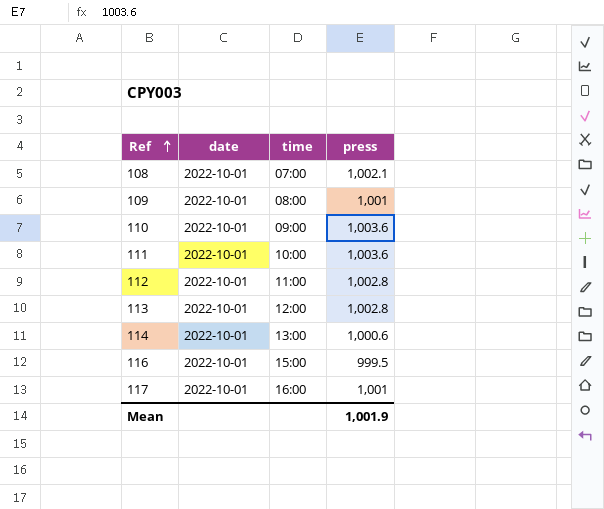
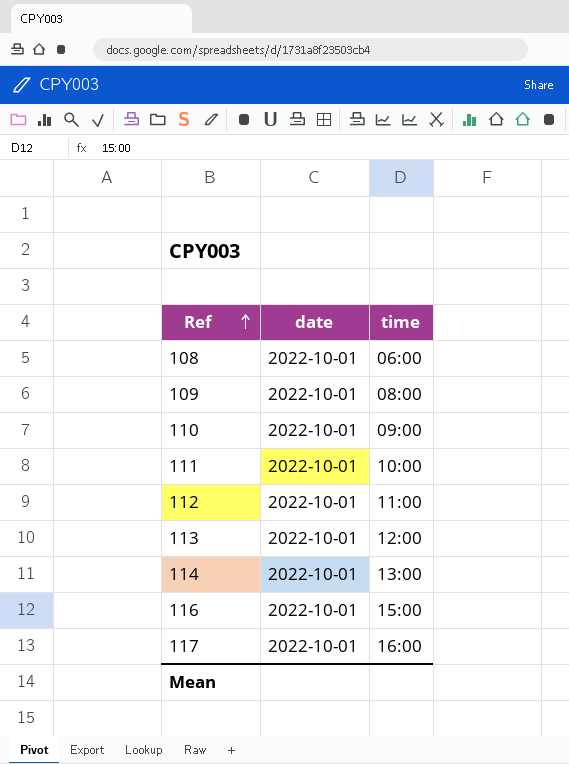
column press | position: 4 -> none
108 | time: 07:00 -> 06:00

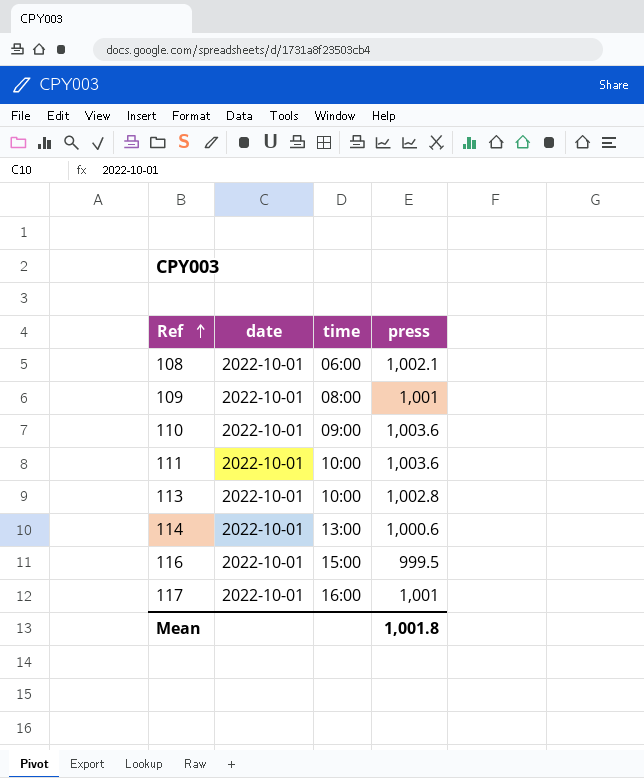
column press | position: none -> 4
row 112: 2022-10-01 | 11:00 -> none
113 | time: 12:00 -> 10:00

